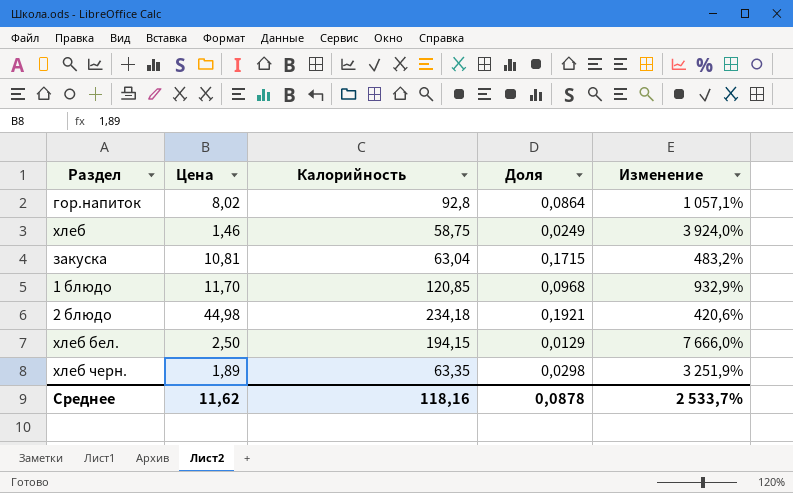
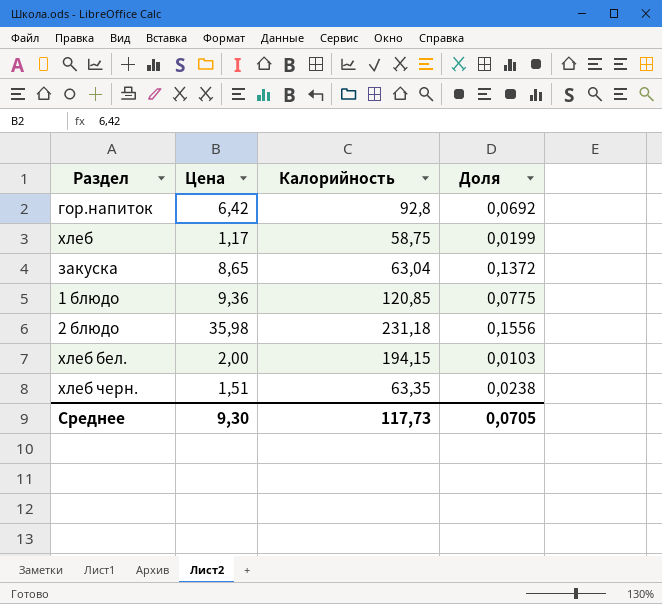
column Изменение | formula: ([Калорийность] - [Цена]) / [Цена] -> none
гор.напиток | Цена: 8,02 -> 6,42
гор.напиток | Доля: 0,0864 -> 0,0692
хлеб | Цена: 1,46 -> 1,17
хлеб | Доля: 0,0249 -> 0,0199
закуска | Цена: 10,81 -> 8,65
закуска | Доля: 0,1715 -> 0,1372
1 блюдо | Цена: 11,70 -> 9,36
1 блюдо | Доля: 0,0968 -> 0,0775
2 блюдо | Цена: 44,98 -> 35,98
2 блюдо | Калорийность: 234,18 -> 231,18
2 блюдо | Доля: 0,1921 -> 0,1556
хлеб бел. | Цена: 2,50 -> 2,00
хлеб бел. | Доля: 0,0129 -> 0,0103
хлеб черн. | Цена: 1,89 -> 1,51
хлеб черн. | Доля: 0,0298 -> 0,0238
Среднее | Цена: 11,62 -> 9,30
Среднее | Калорийность: 118,16 -> 117,73
Среднее | Доля: 0,0878 -> 0,0705

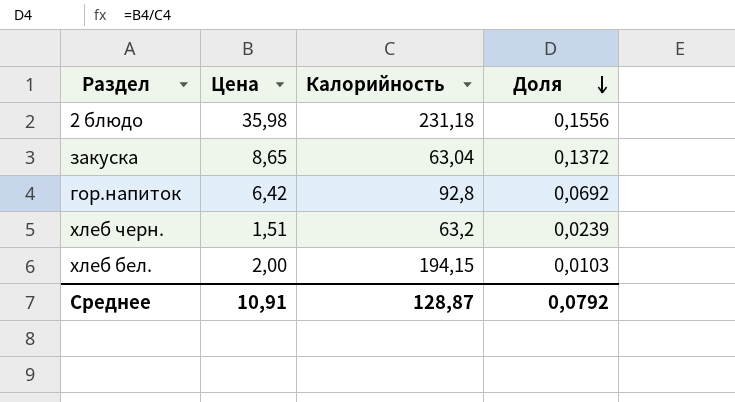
row order: none -> Доля descending
row хлеб: 1,17 | 58,75 | 0,0199 -> none
row 1 блюдо: 9,36 | 120,85 | 0,0775 -> none
хлеб черн. | Калорийность: 63,35 -> 63,2
хлеб черн. | Доля: 0,0238 -> 0,0239
Среднее | Цена: 9,30 -> 10,91
Среднее | Калорийность: 117,73 -> 128,87
Среднее | Доля: 0,0705 -> 0,0792

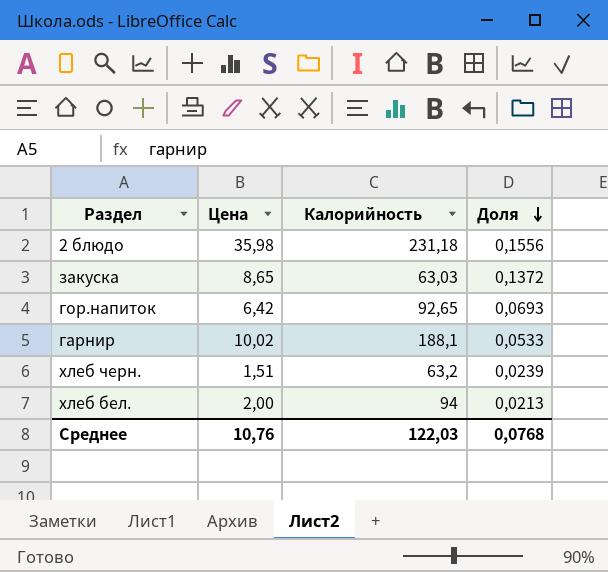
закуска | Калорийность: 63,04 -> 63,03
гор.напиток | Калорийность: 92,8 -> 92,65
гор.напиток | Доля: 0,0692 -> 0,0693
row гарнир: none -> 10,02 | 188,1 | 0,0533
хлеб бел. | Калорийность: 194,15 -> 94
хлеб бел. | Доля: 0,0103 -> 0,0213
Среднее | Цена: 10,91 -> 10,76
Среднее | Калорийность: 128,87 -> 122,03
Среднее | Доля: 0,0792 -> 0,0768

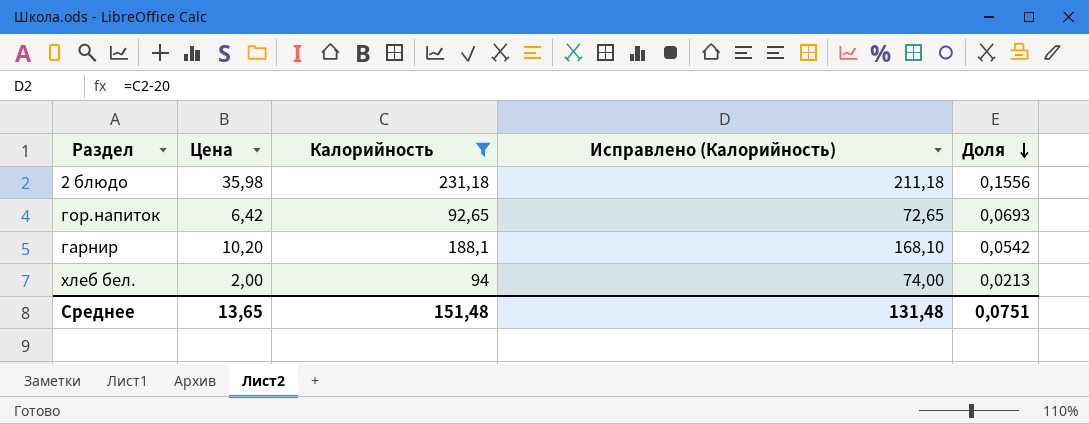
filter: none -> Калорийность >= 92,65
column Исправлено (Калорийность) | formula: none -> [Калорийность] - 20
гарнир | Цена: 10,02 -> 10,20
гарнир | Доля: 0,0533 -> 0,0542
Среднее | Цена: 10,76 -> 13,65
Среднее | Калорийность: 122,03 -> 151,48
Среднее | Доля: 0,0768 -> 0,0751

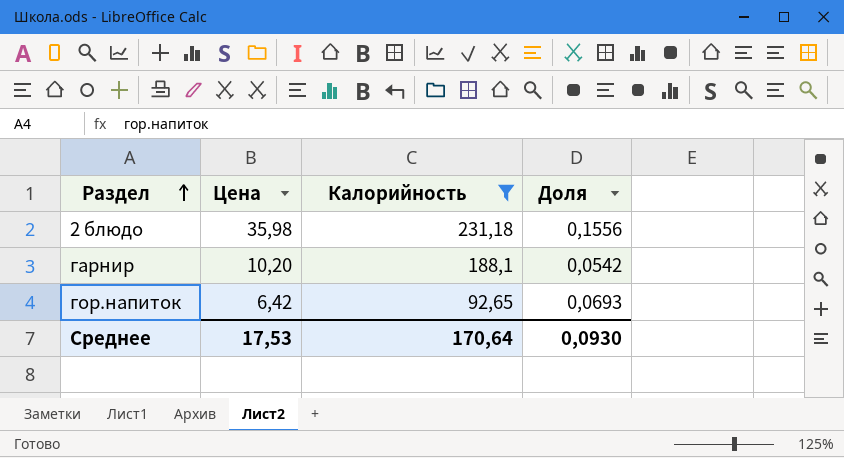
row order: Доля descending -> Раздел ascending
column Исправлено (Калорийность) | formula: [Калорийность] - 20 -> none
row хлеб бел.: 2,00 | 94 | 74,00 | 0,0213 -> none
Среднее | Цена: 13,65 -> 17,53
Среднее | Калорийность: 151,48 -> 170,64
Среднее | Доля: 0,0751 -> 0,0930

